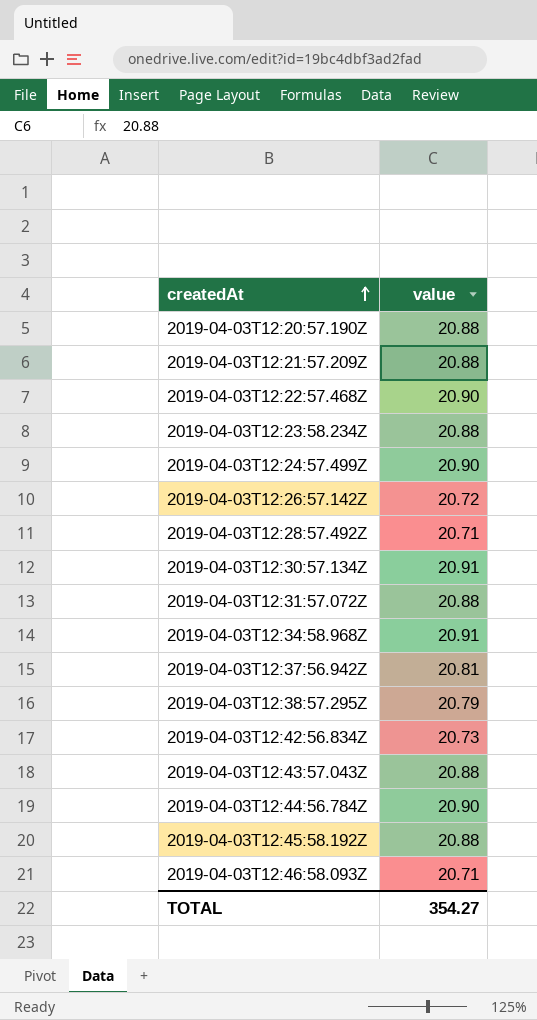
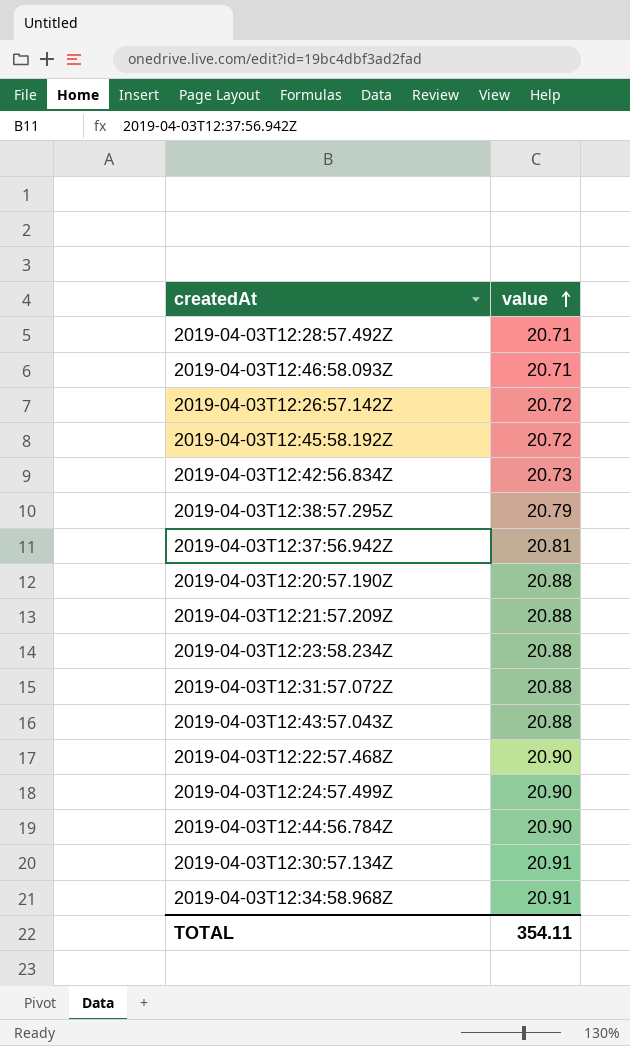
row order: createdAt ascending -> value ascending
2019-04-03T12:45:58.192Z | value: 20.88 -> 20.72
TOTAL | value: 354.27 -> 354.11

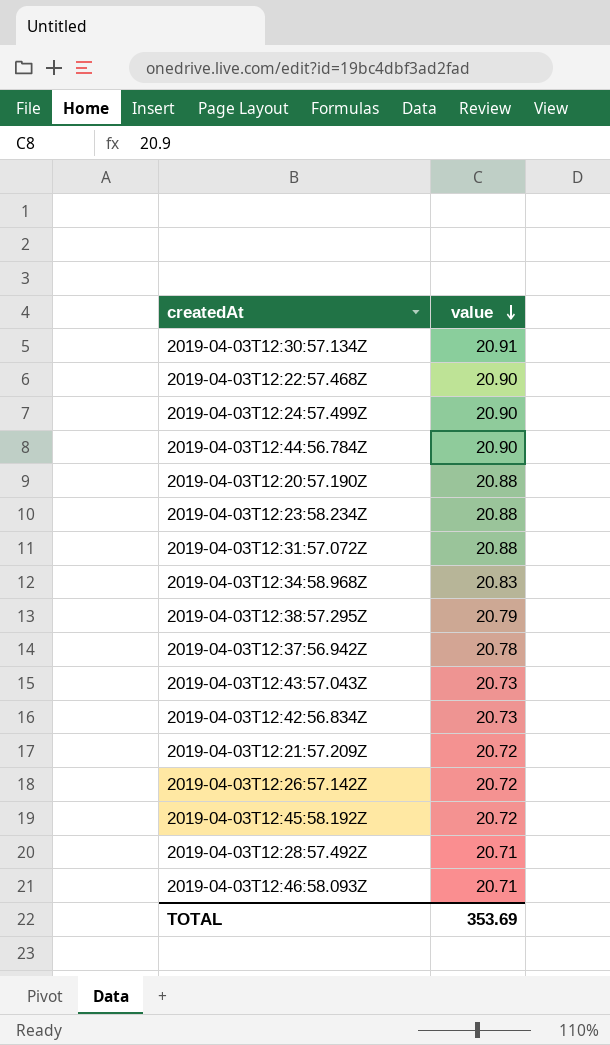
row order: value ascending -> value descending
2019-04-03T12:34:58.968Z | value: 20.91 -> 20.83
2019-04-03T12:37:56.942Z | value: 20.81 -> 20.78
2019-04-03T12:43:57.043Z | value: 20.88 -> 20.73
2019-04-03T12:21:57.209Z | value: 20.88 -> 20.72
TOTAL | value: 354.11 -> 353.69

